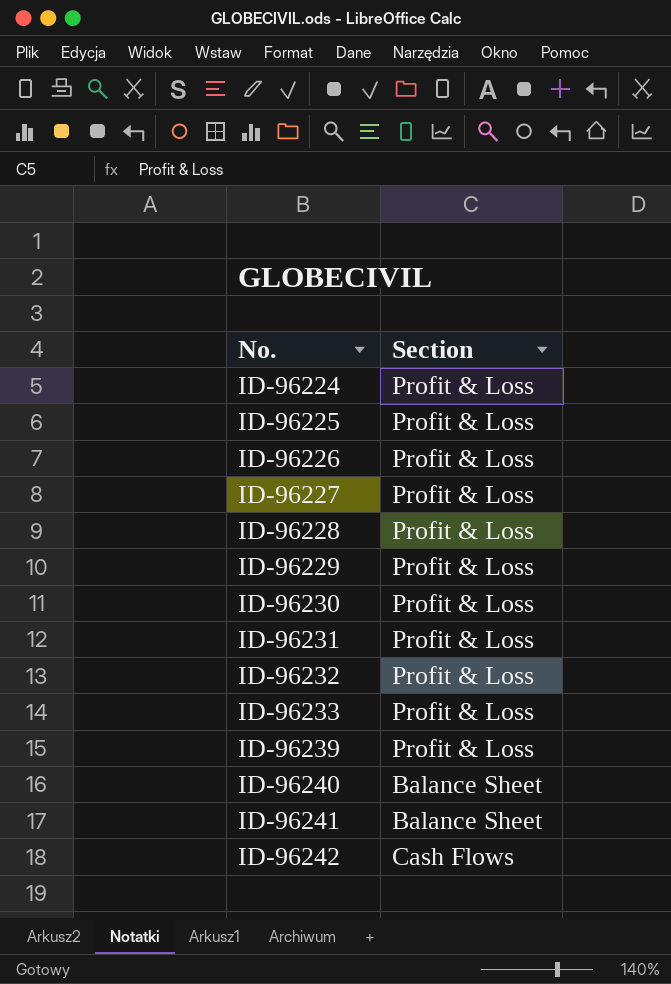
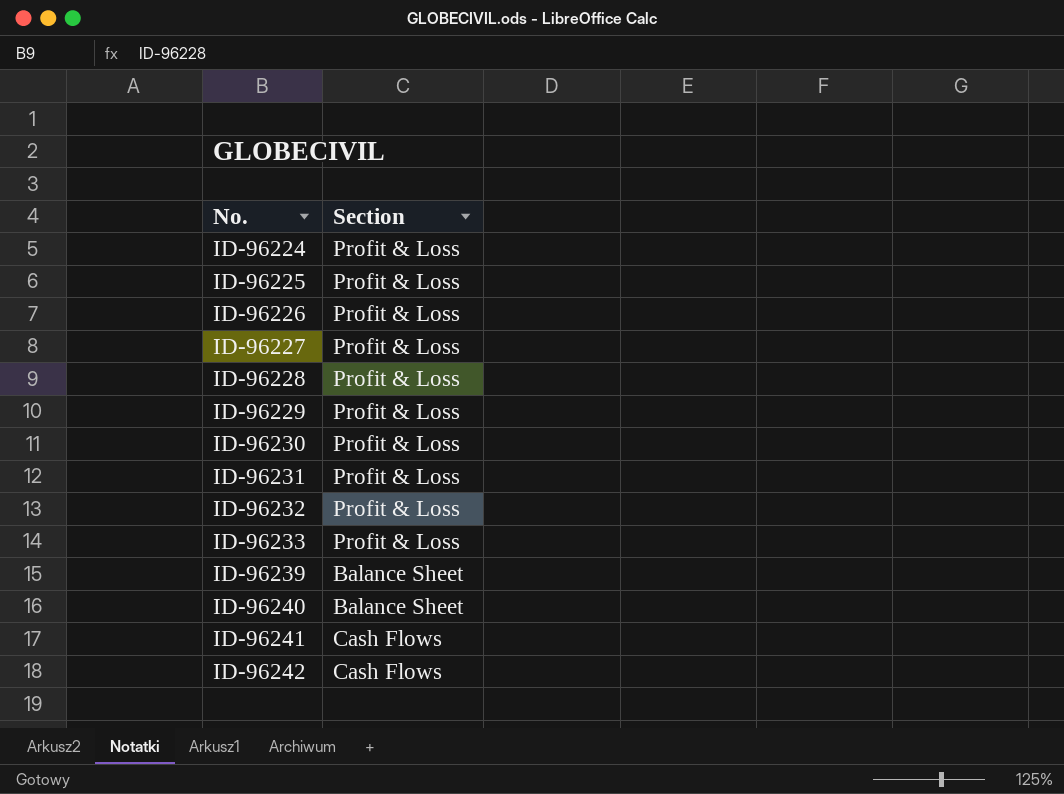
ID-96239 | Section: Profit & Loss -> Balance Sheet
ID-96241 | Section: Balance Sheet -> Cash Flows

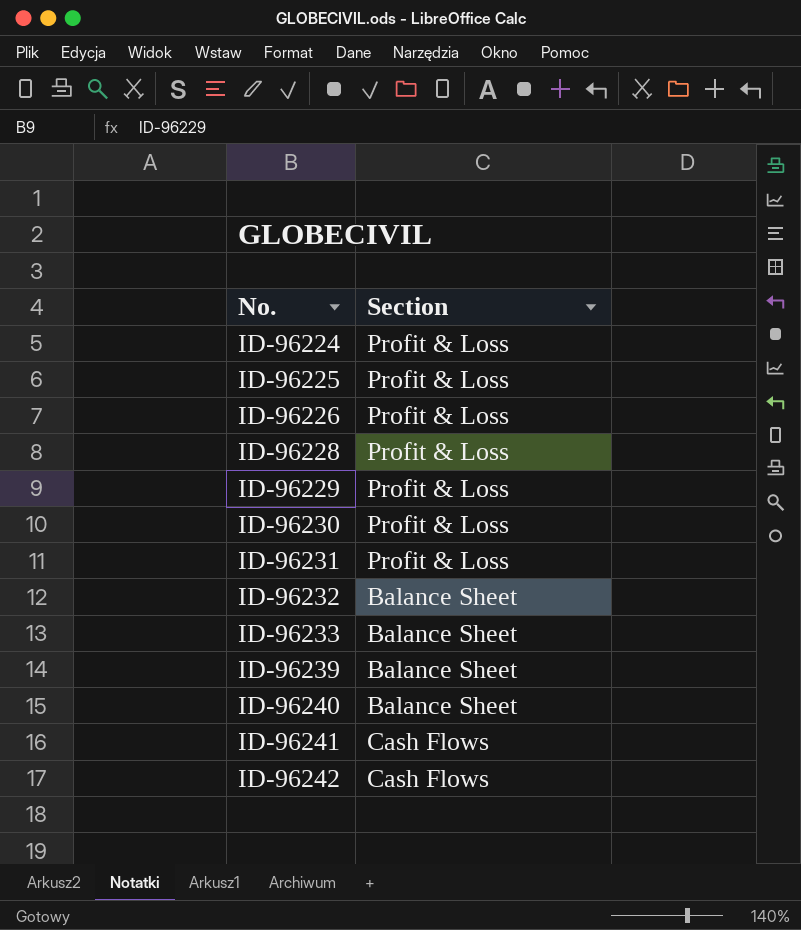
row ID-96227: Profit & Loss -> none
ID-96232 | Section: Profit & Loss -> Balance Sheet
ID-96233 | Section: Profit & Loss -> Balance Sheet

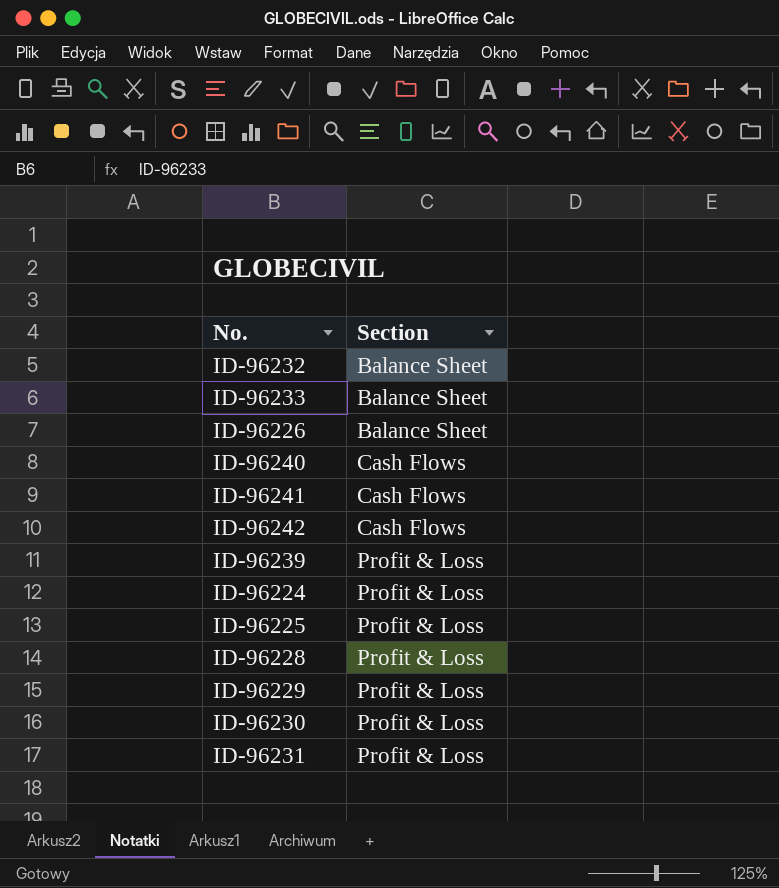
row order: No. ascending -> Section ascending
ID-96226 | Section: Profit & Loss -> Balance Sheet
ID-96240 | Section: Balance Sheet -> Cash Flows
ID-96239 | Section: Balance Sheet -> Profit & Loss

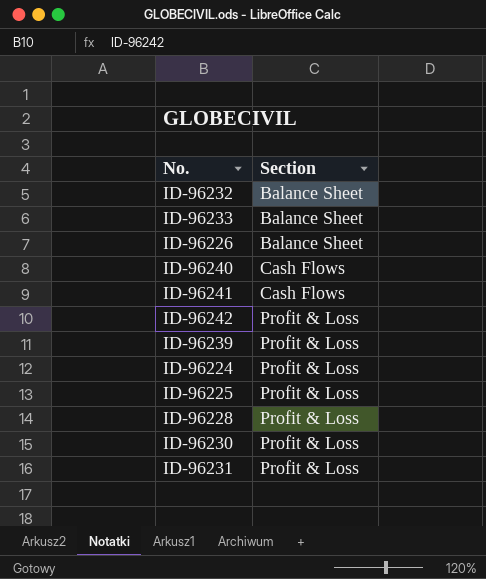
row ID-96229: Profit & Loss -> none
ID-96242 | Section: Cash Flows -> Profit & Loss

